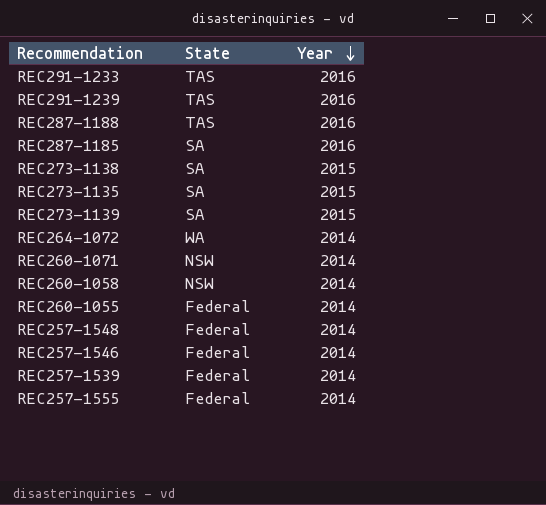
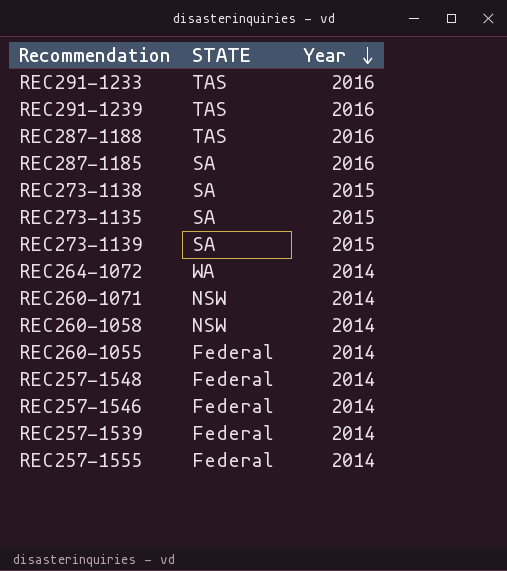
column name: State -> STATE

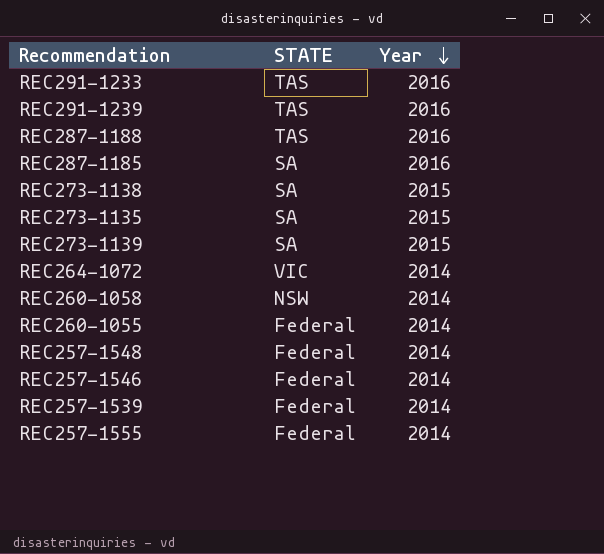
row REC260-1071: NSW | 2014 -> none
REC264-1072 | STATE: WA -> VIC

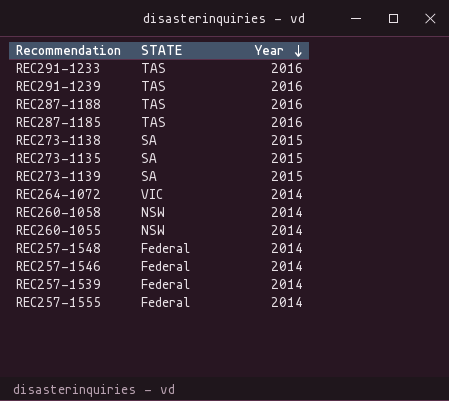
REC287-1185 | STATE: SA -> TAS
REC260-1055 | STATE: Federal -> NSW

